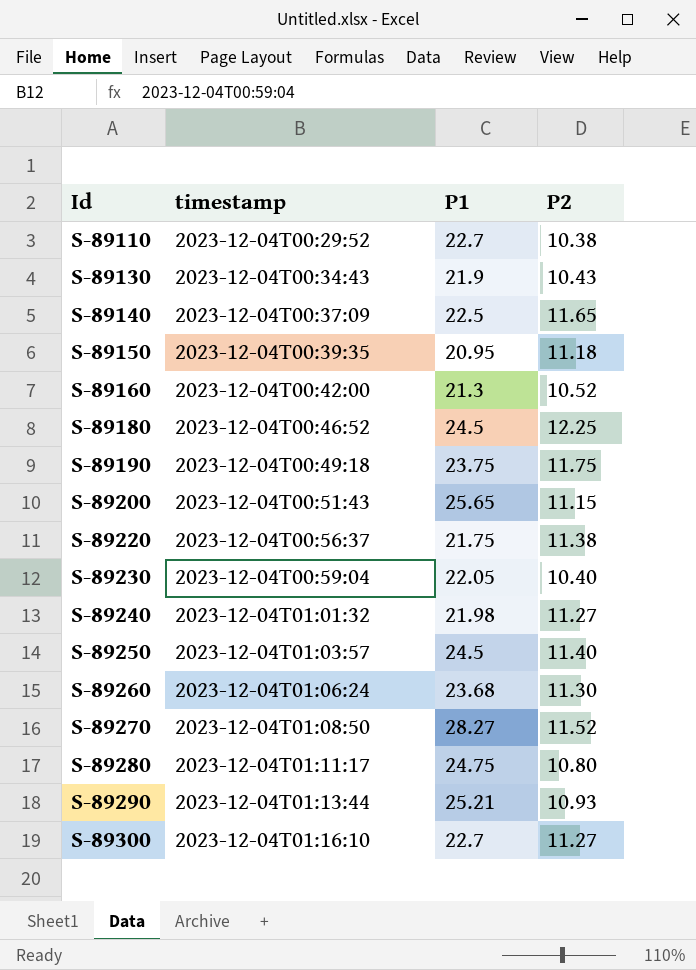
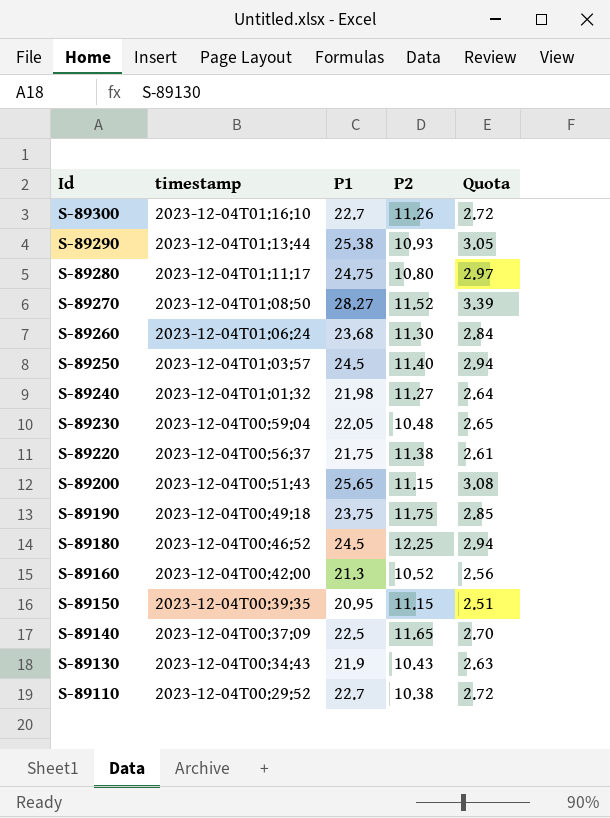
row order: Id ascending -> Id descending
column Quota | formula: none -> [P1] * 0.12
S-89300 | P2: 11.27 -> 11.26
S-89290 | P1: 25.21 -> 25.38
S-89230 | P2: 10.40 -> 10.48
S-89150 | P2: 11.18 -> 11.15

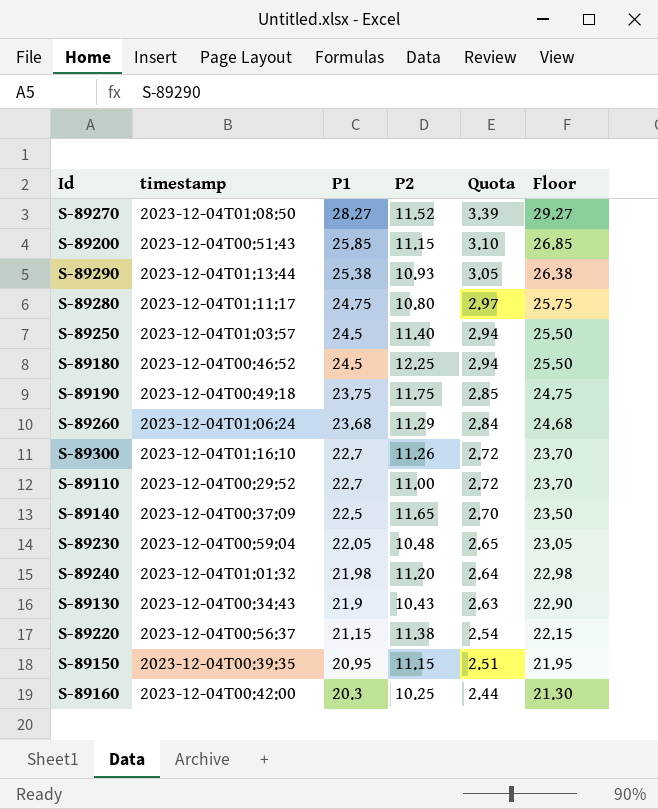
row order: Id descending -> P1 descending
column Floor | formula: none -> [P1] + 1
S-89200 | P1: 25.65 -> 25.85
S-89200 | Quota: 3.08 -> 3.10
S-89260 | P2: 11.30 -> 11.29
S-89110 | P2: 10.38 -> 11.00
S-89240 | P2: 11.27 -> 11.20
S-89220 | P1: 21.75 -> 21.15
S-89220 | Quota: 2.61 -> 2.54
S-89160 | P1: 21.3 -> 20.3
S-89160 | P2: 10.52 -> 10.25
S-89160 | Quota: 2.56 -> 2.44

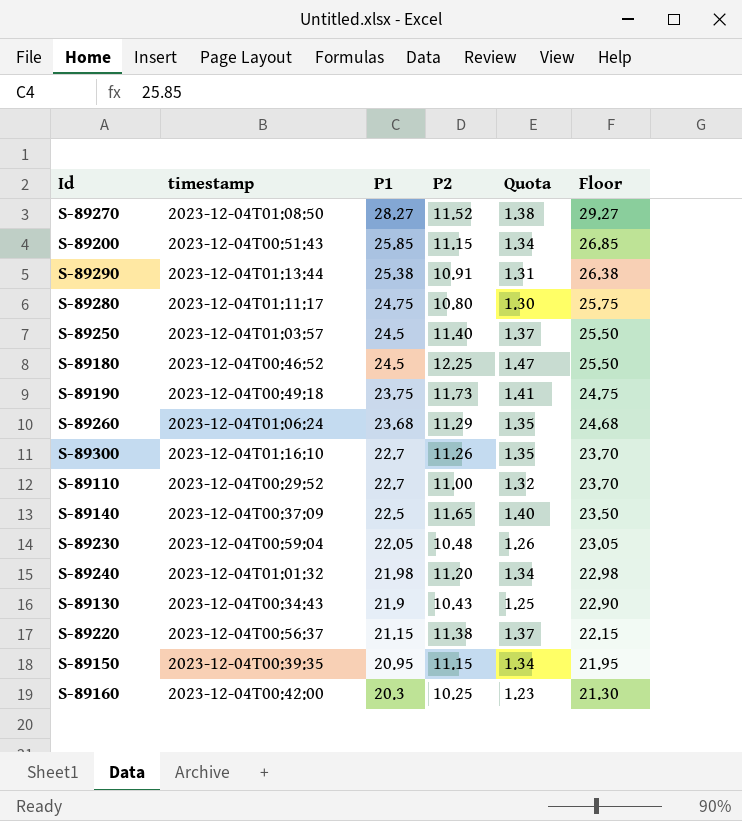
column Quota | formula: [P1] * 0.12 -> [P2] * 0.12
S-89290 | P2: 10.93 -> 10.91
S-89190 | P2: 11.75 -> 11.73

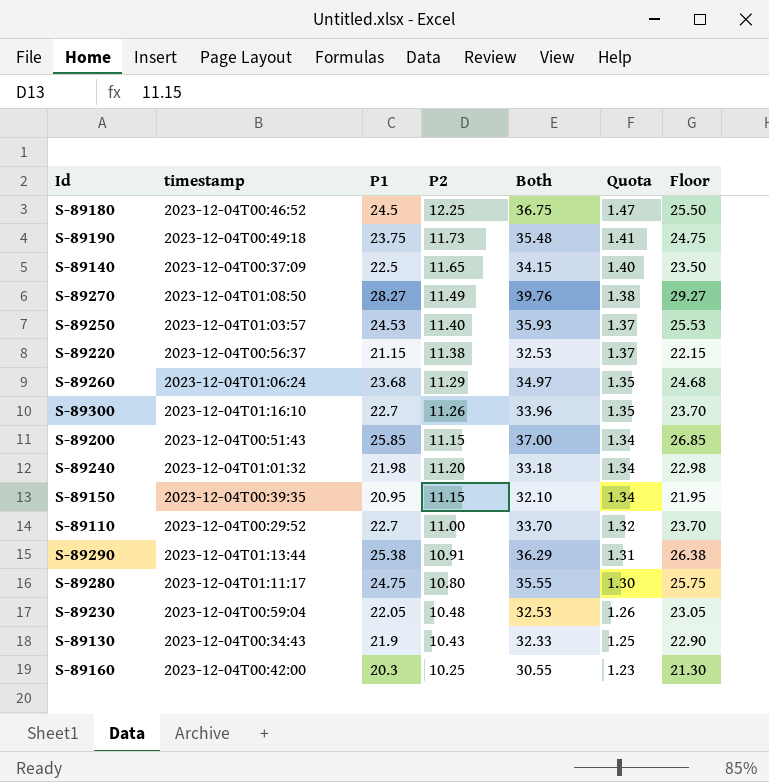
row order: P1 descending -> Quota descending
column Both | formula: none -> [P1] + [P2]
S-89270 | P2: 11.52 -> 11.49
S-89250 | P1: 24.5 -> 24.53
S-89250 | Floor: 25.50 -> 25.53

